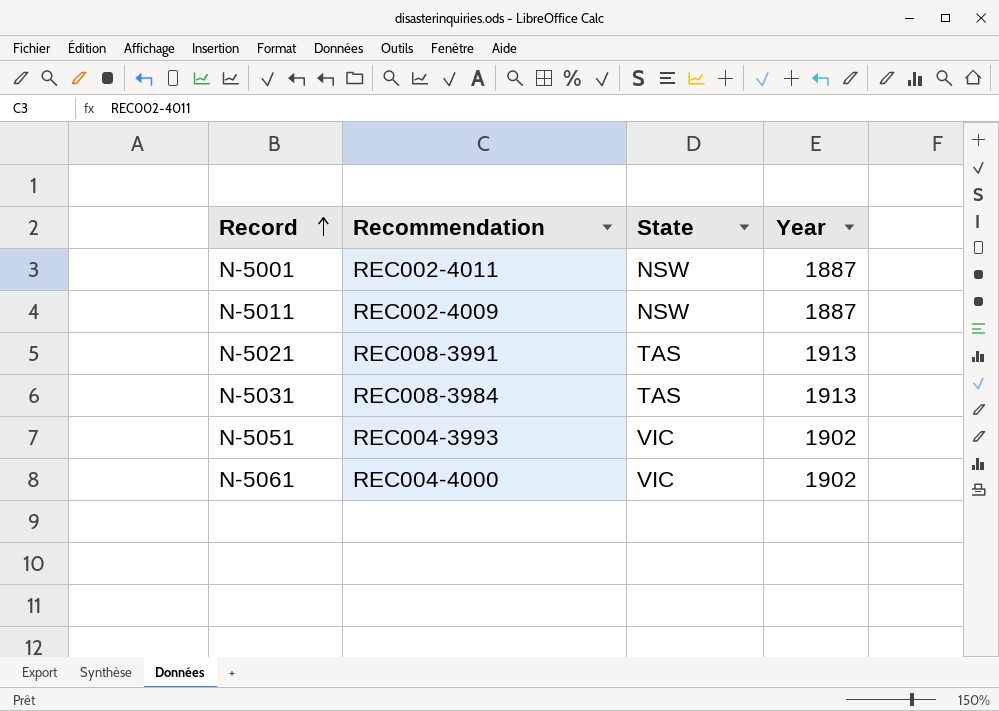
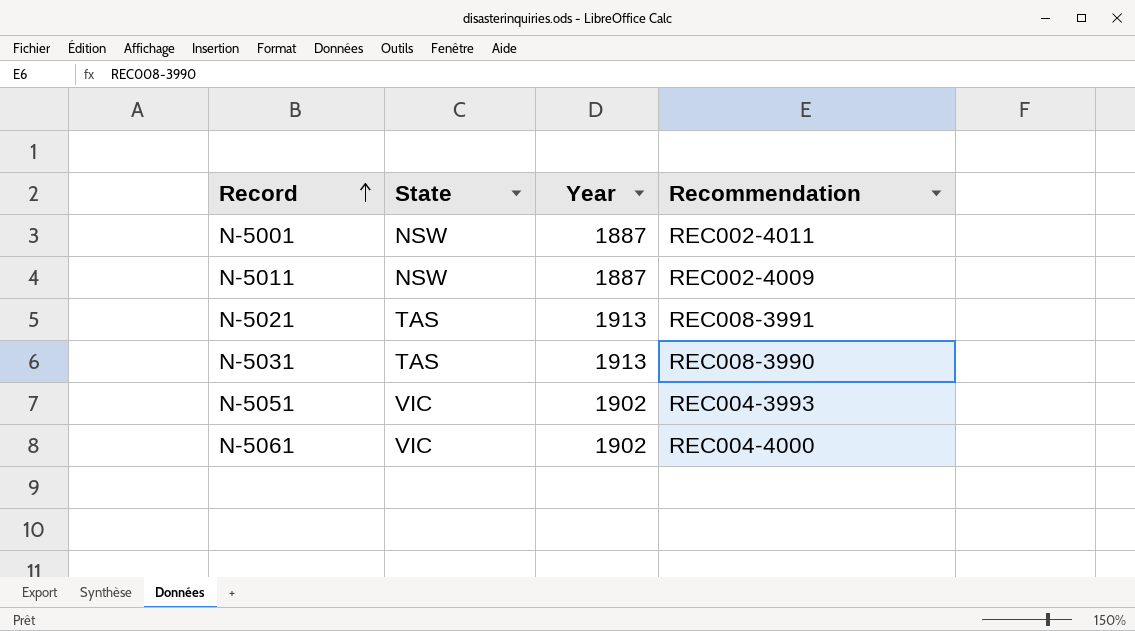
column Recommendation | position: 2 -> 4
N-5031 | Recommendation: REC008-3984 -> REC008-3990

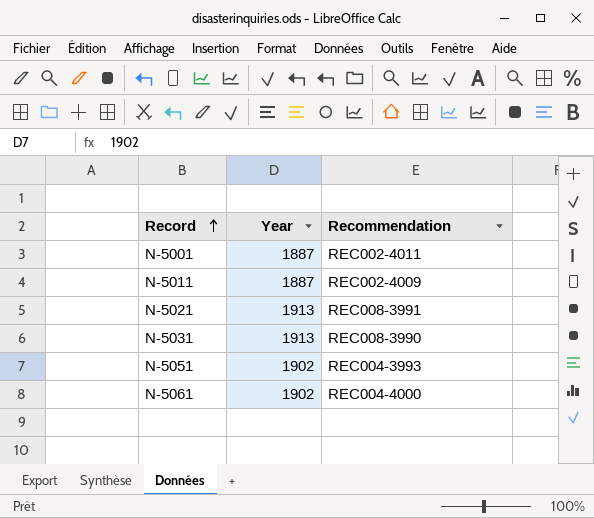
column State | position: 2 -> none

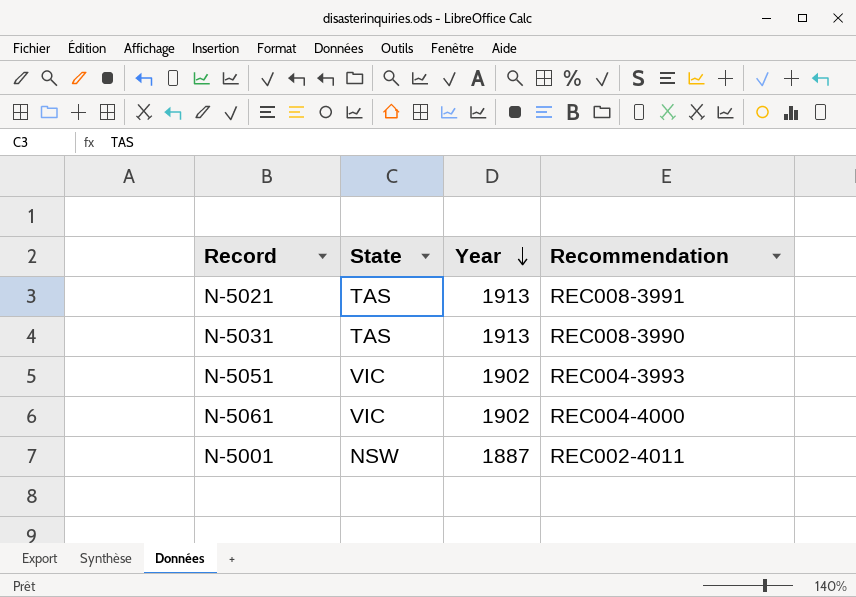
row order: Record ascending -> Year descending
column State | position: none -> 2
row N-5011: 1887 | REC002-4009 -> none

